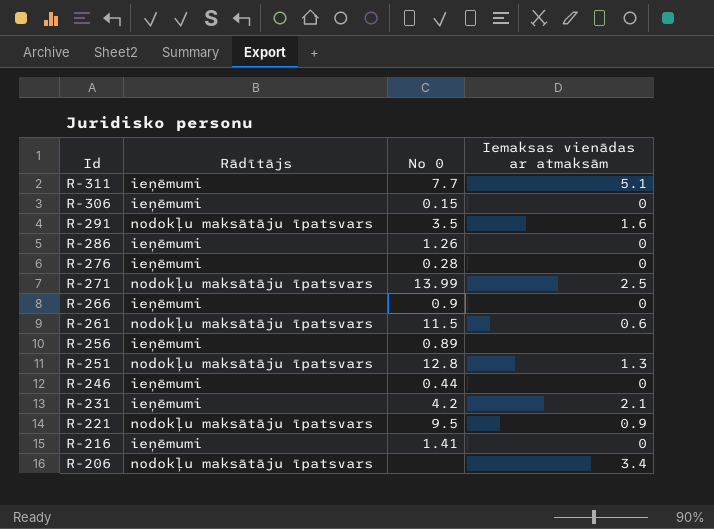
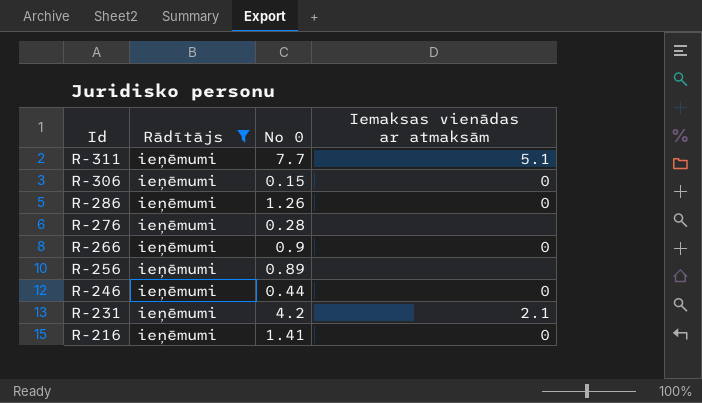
filter: none -> Rādītājs = ieņēmumi
R-276 | Iemaksas vienādas ar atmaksām: 0 -> none

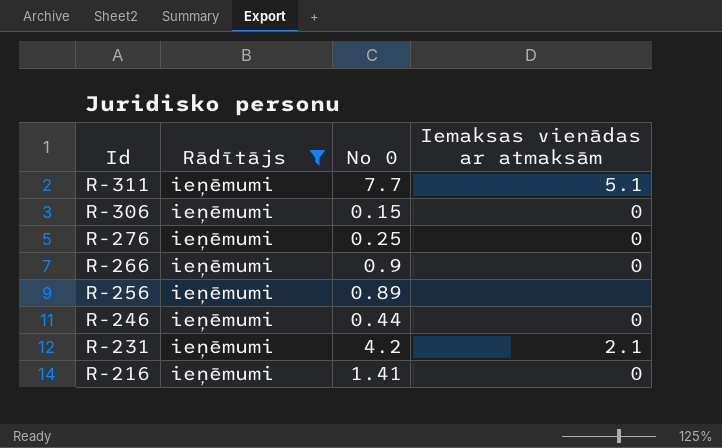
row R-286: ieņēmumi | 1.26 | 0 -> none
R-276 | No 0: 0.28 -> 0.25
R-276 | Iemaksas vienādas ar atmaksām: none -> 0

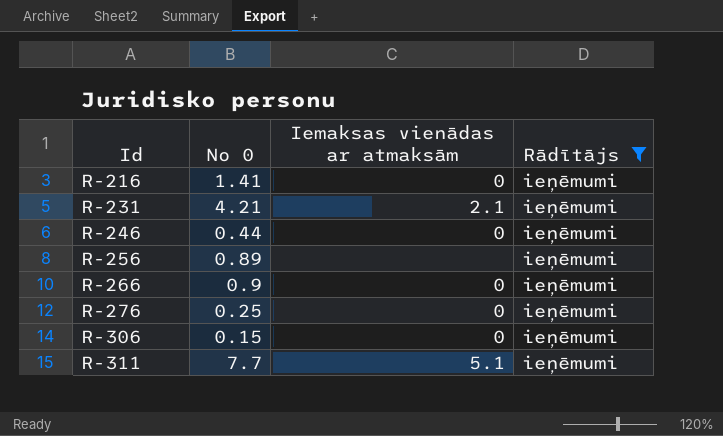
row order: Id descending -> Id ascending
column Rādītājs | position: 2 -> 4
R-231 | No 0: 4.2 -> 4.21

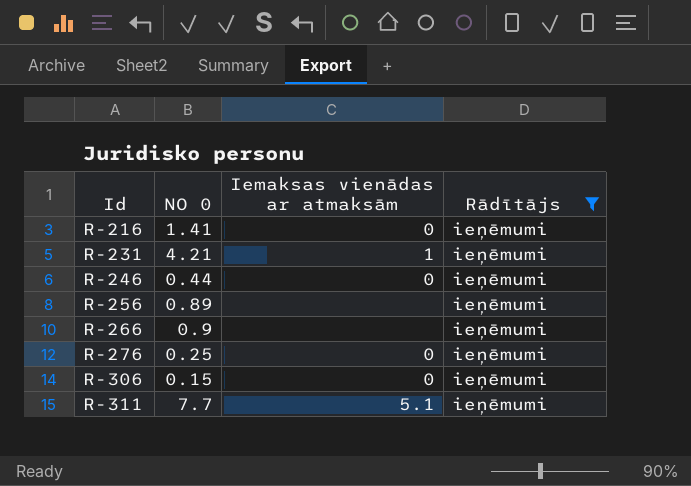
column name: No 0 -> NO 0
R-231 | Iemaksas vienādas ar atmaksām: 2.1 -> 1
R-266 | Iemaksas vienādas ar atmaksām: 0 -> none

